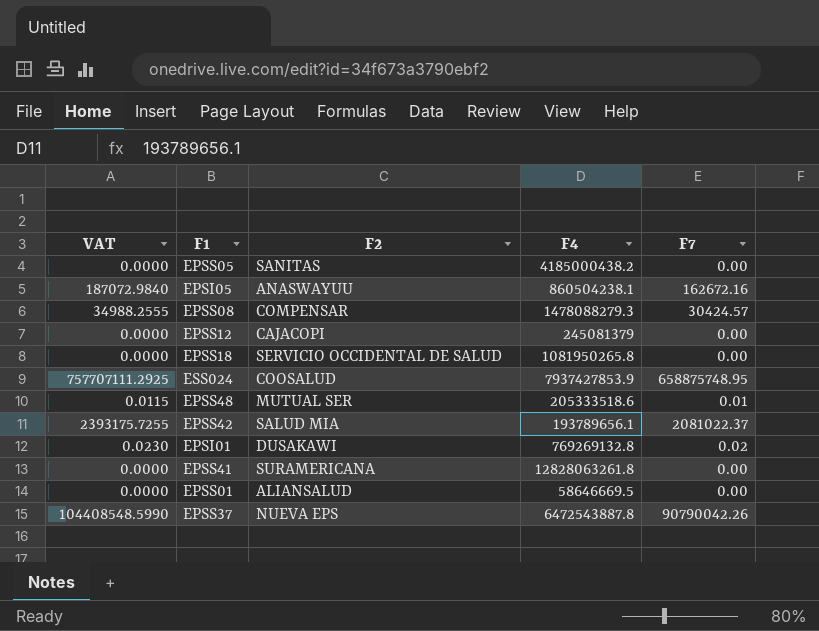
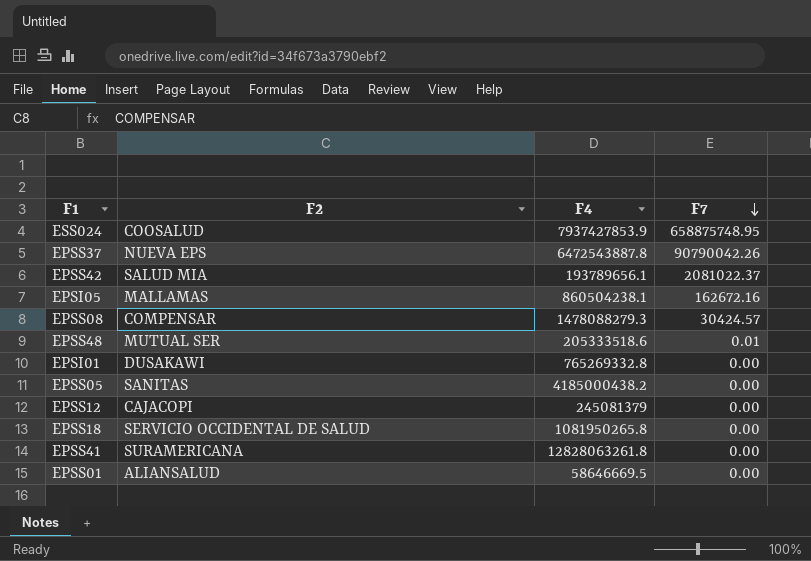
row order: none -> F7 descending
column VAT | formula: [F7] * 1.15 -> none
EPSI05 | F2: ANASWAYUU -> MALLAMAS
EPSI01 | F4: 769269132.8 -> 765269332.8
EPSI01 | F7: 0.02 -> 0.00

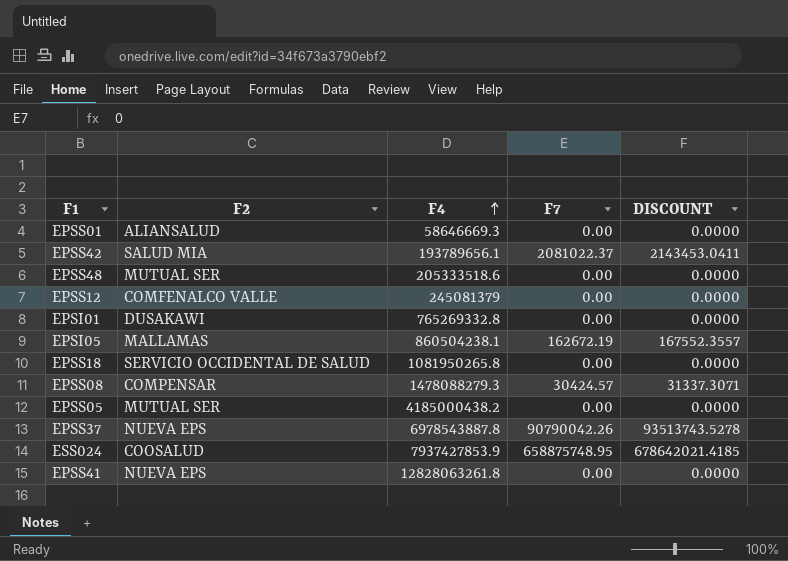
row order: F7 descending -> F4 ascending
column DISCOUNT | formula: none -> [F7] * 1.03
EPSS01 | F4: 58646669.5 -> 58646669.3
EPSS48 | F7: 0.01 -> 0.00
EPSS12 | F2: CAJACOPI -> COMFENALCO VALLE
EPSI05 | F7: 162672.16 -> 162672.19
EPSS05 | F2: SANITAS -> MUTUAL SER
EPSS37 | F4: 6472543887.8 -> 6978543887.8
EPSS41 | F2: SURAMERICANA -> NUEVA EPS

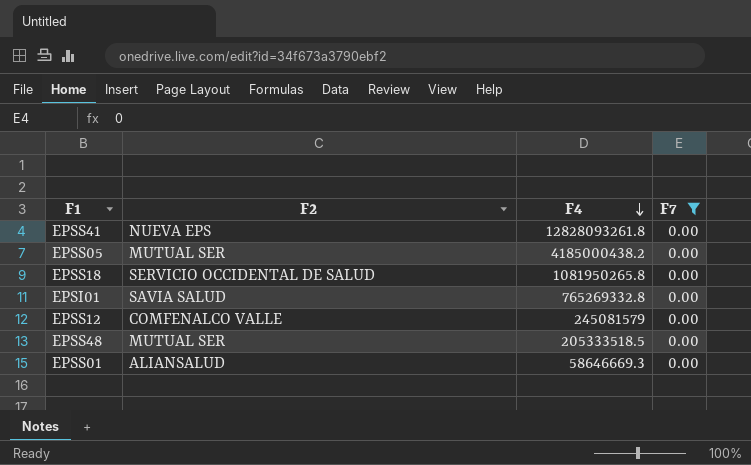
filter: none -> F7 = 0.00
row order: F4 ascending -> F4 descending
column DISCOUNT | formula: [F7] * 1.03 -> none
EPSS41 | F4: 12828063261.8 -> 12828093261.8
EPSI01 | F2: DUSAKAWI -> SAVIA SALUD
EPSS12 | F4: 245081379 -> 245081579
EPSS48 | F4: 205333518.6 -> 205333518.5

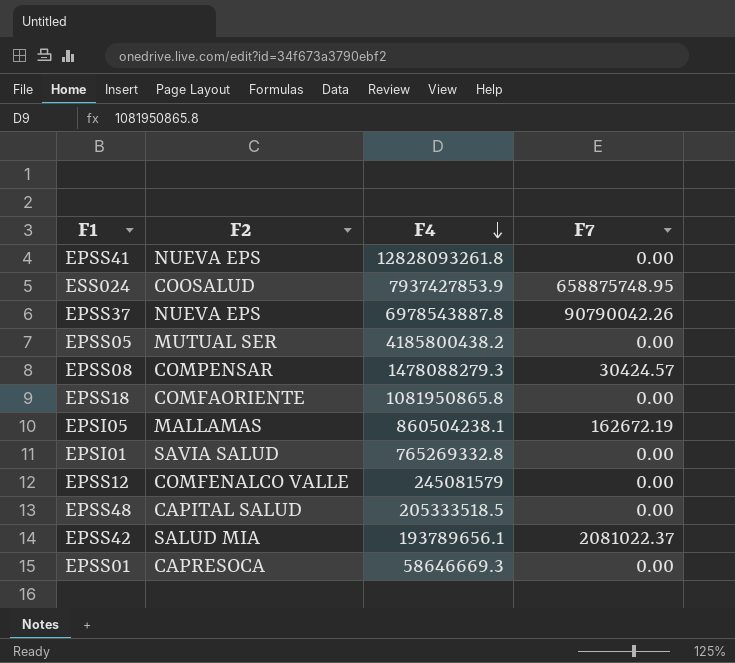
filter: F7 = 0.00 -> none
EPSS05 | F4: 4185000438.2 -> 4185800438.2
EPSS18 | F2: SERVICIO OCCIDENTAL DE SALUD -> COMFAORIENTE
EPSS18 | F4: 1081950265.8 -> 1081950865.8
EPSS48 | F2: MUTUAL SER -> CAPITAL SALUD
EPSS01 | F2: ALIANSALUD -> CAPRESOCA

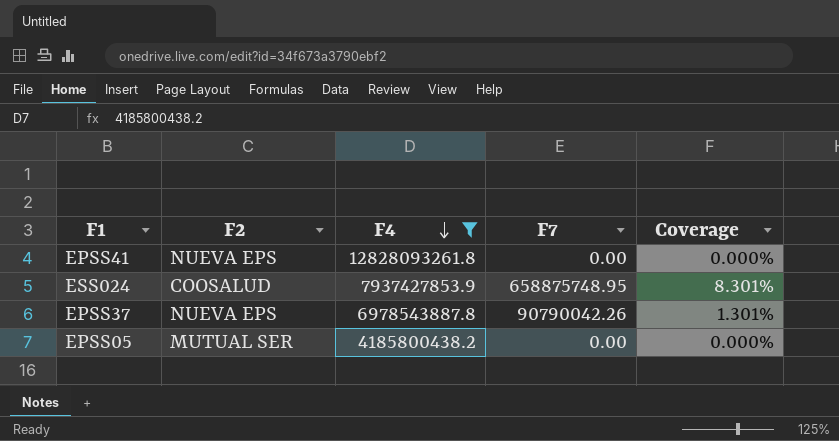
filter: none -> F4 >= 4185800438.2
column Coverage | formula: none -> [F7] / [F4]

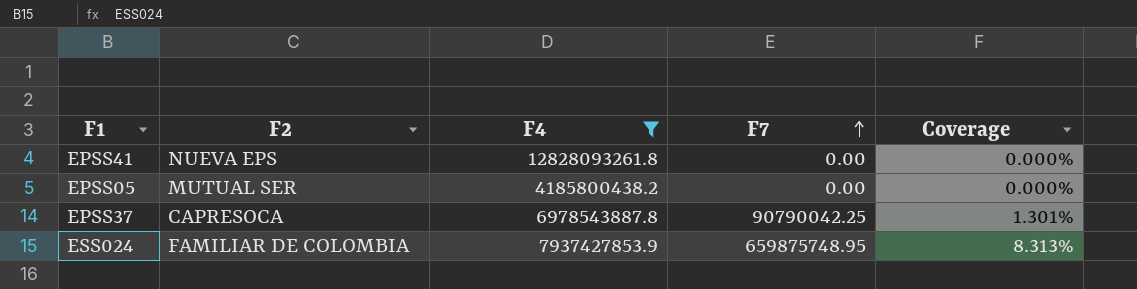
row order: F4 descending -> F7 ascending
EPSS37 | F2: NUEVA EPS -> CAPRESOCA
EPSS37 | F7: 90790042.26 -> 90790042.25
ESS024 | F2: COOSALUD -> FAMILIAR DE COLOMBIA
ESS024 | F7: 658875748.95 -> 659875748.95
ESS024 | Coverage: 8.301% -> 8.313%

